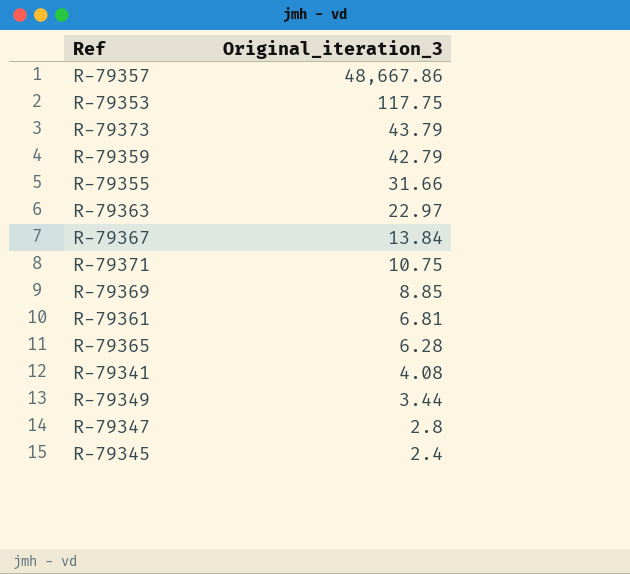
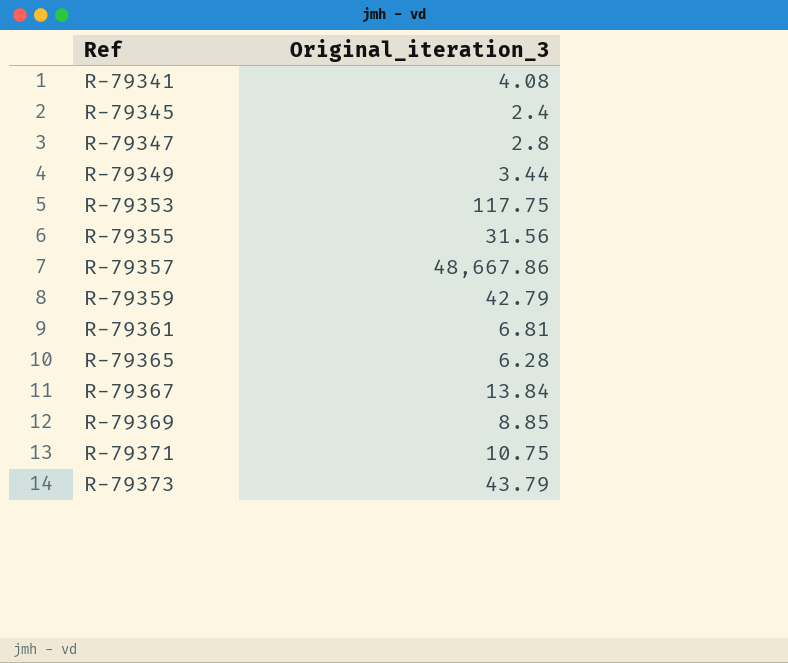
row order: Original_iteration_3 descending -> Ref ascending
row R-79363: 22.97 -> none
R-79355 | Original_iteration_3: 31.66 -> 31.56

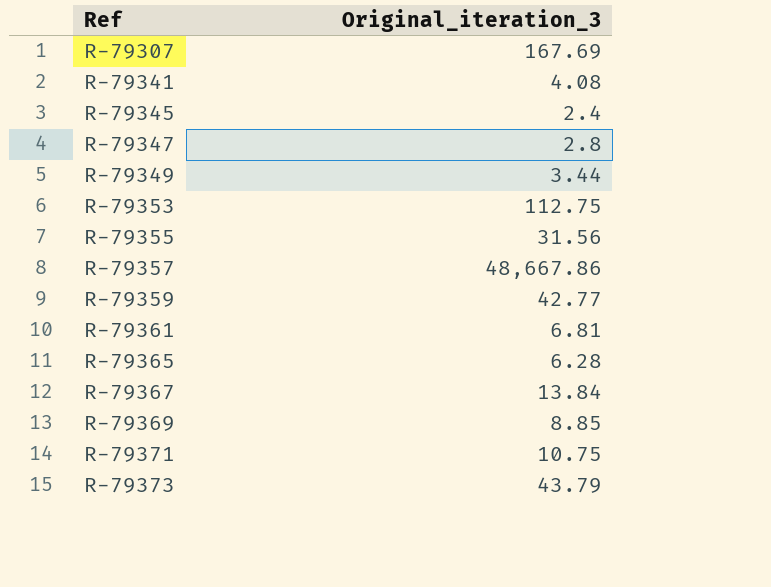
row R-79307: none -> 167.69
R-79353 | Original_iteration_3: 117.75 -> 112.75
R-79359 | Original_iteration_3: 42.79 -> 42.77

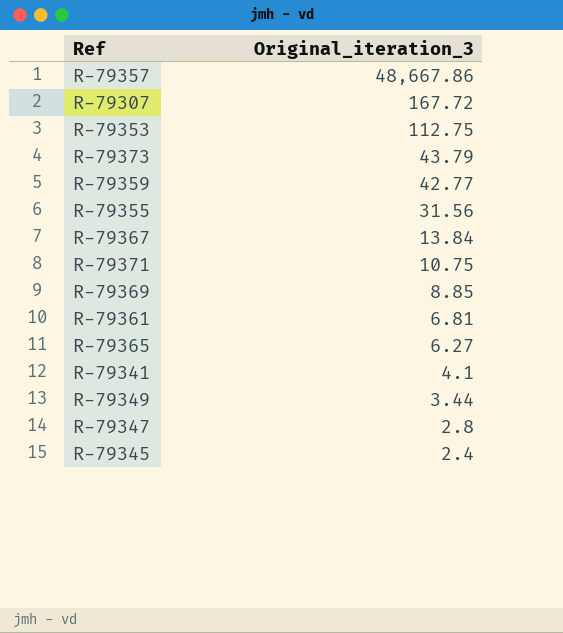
row order: Ref ascending -> Original_iteration_3 descending
R-79307 | Original_iteration_3: 167.69 -> 167.72
R-79365 | Original_iteration_3: 6.28 -> 6.27
R-79341 | Original_iteration_3: 4.08 -> 4.1

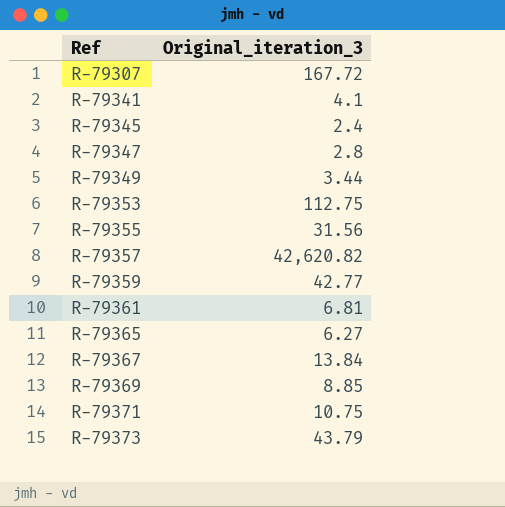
row order: Original_iteration_3 descending -> Ref ascending
R-79357 | Original_iteration_3: 48,667.86 -> 42,620.82

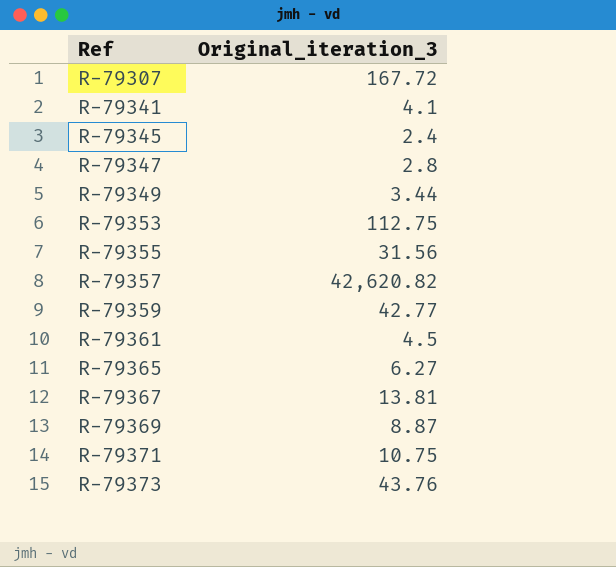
R-79361 | Original_iteration_3: 6.81 -> 4.5
R-79367 | Original_iteration_3: 13.84 -> 13.81
R-79369 | Original_iteration_3: 8.85 -> 8.87
R-79373 | Original_iteration_3: 43.79 -> 43.76

